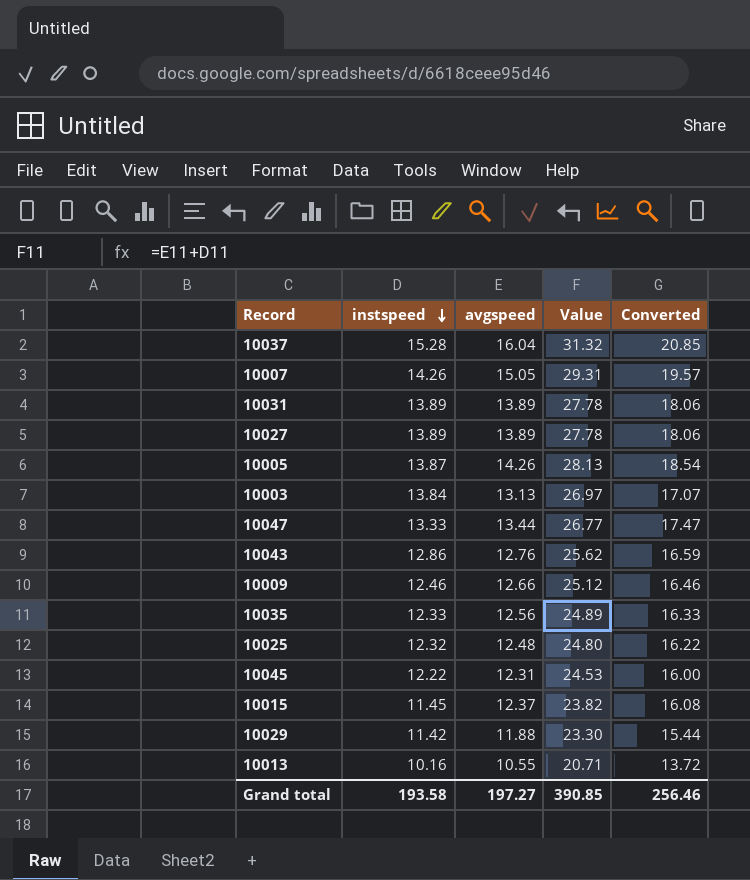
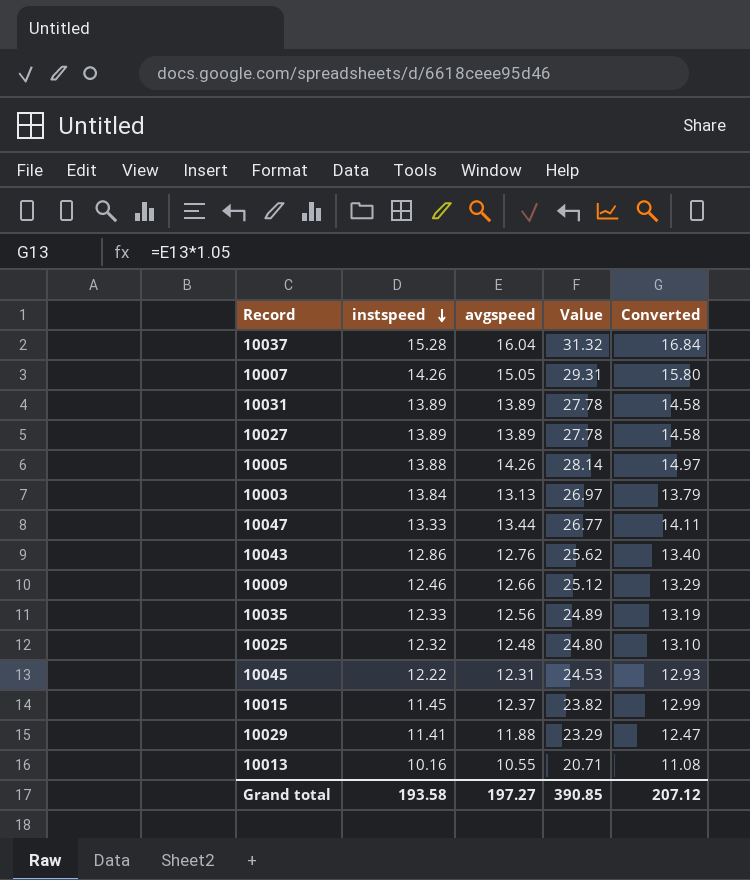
column Converted | formula: [avgspeed] * 1.3 -> [avgspeed] * 1.05
10005 | instspeed: 13.87 -> 13.88
10005 | Value: 28.13 -> 28.14
10029 | instspeed: 11.42 -> 11.41
10029 | Value: 23.30 -> 23.29
Grand total | Converted: 256.46 -> 207.12

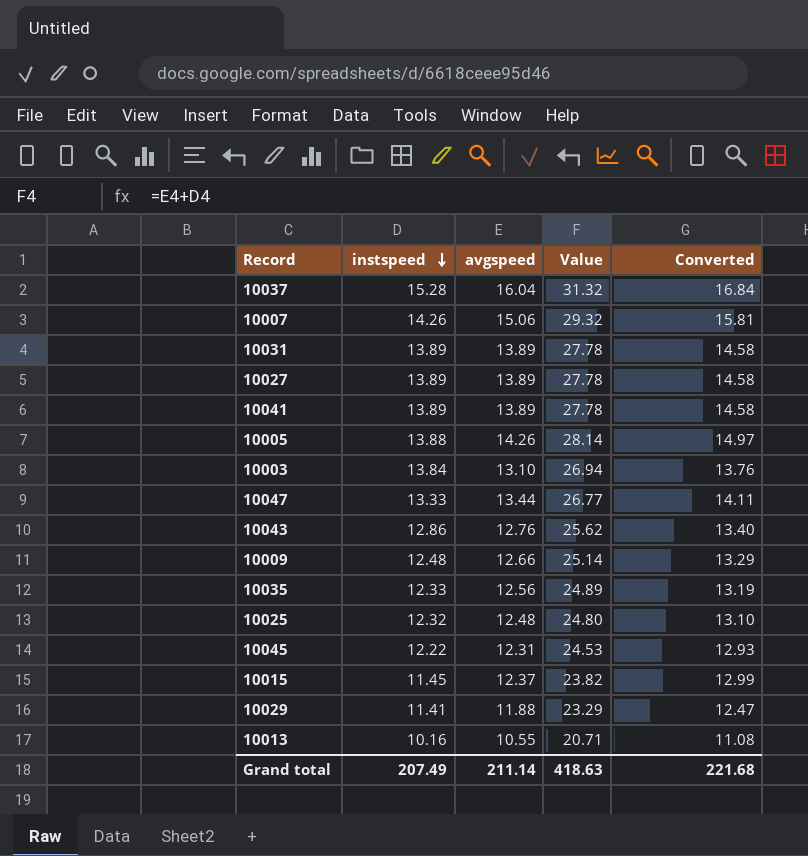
10007 | avgspeed: 15.05 -> 15.06
10007 | Value: 29.31 -> 29.32
10007 | Converted: 15.80 -> 15.81
row 10041: none -> 13.89 | 13.89 | 27.78 | 14.58
10003 | avgspeed: 13.13 -> 13.10
10003 | Value: 26.97 -> 26.94
10003 | Converted: 13.79 -> 13.76
10009 | instspeed: 12.46 -> 12.48
10009 | Value: 25.12 -> 25.14
Grand total | instspeed: 193.58 -> 207.49
Grand total | avgspeed: 197.27 -> 211.14
Grand total | Value: 390.85 -> 418.63
Grand total | Converted: 207.12 -> 221.68

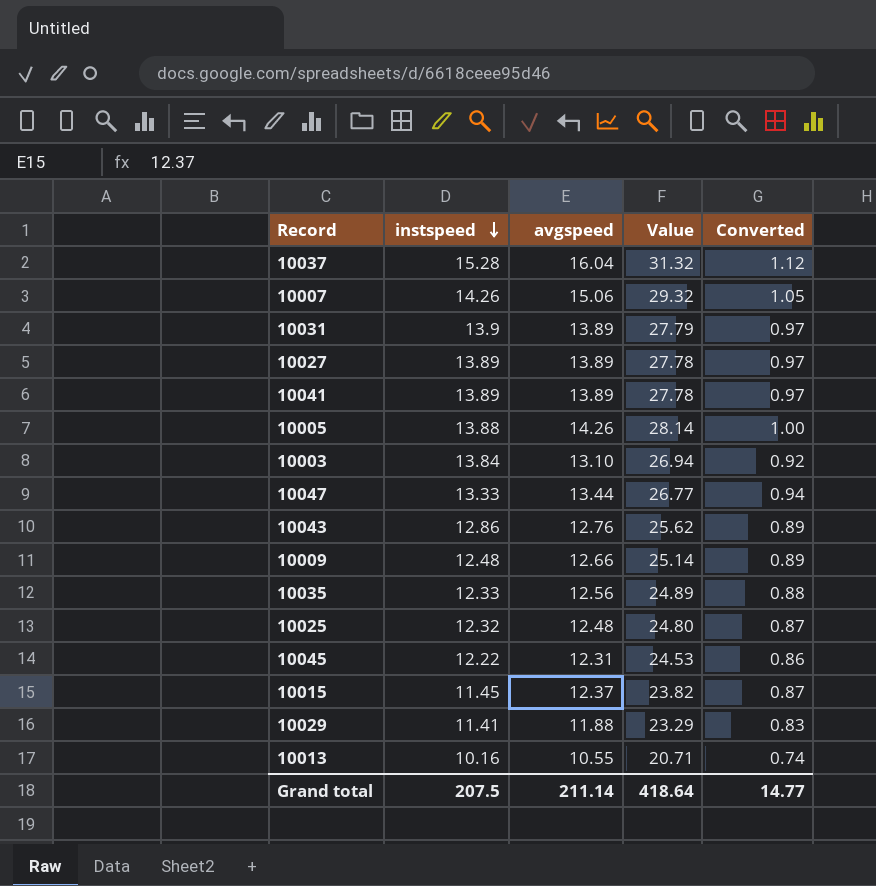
column Converted | formula: [avgspeed] * 1.05 -> [avgspeed] * 0.07
10031 | instspeed: 13.89 -> 13.9
10031 | Value: 27.78 -> 27.79
Grand total | instspeed: 207.49 -> 207.5
Grand total | Value: 418.63 -> 418.64
Grand total | Converted: 221.68 -> 14.77

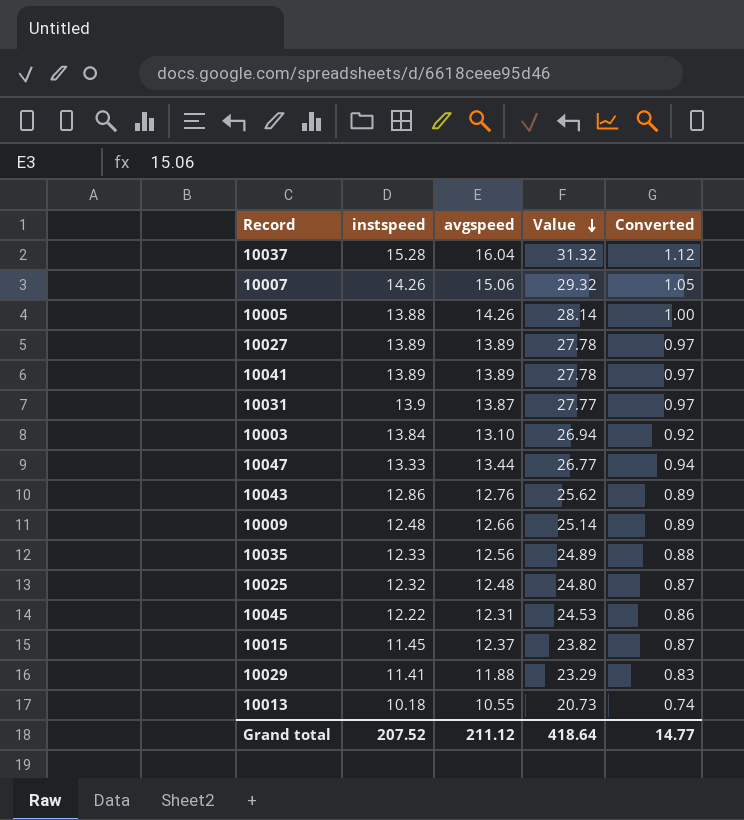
row order: instspeed descending -> Value descending
10031 | avgspeed: 13.89 -> 13.87
10031 | Value: 27.79 -> 27.77
10013 | instspeed: 10.16 -> 10.18
10013 | Value: 20.71 -> 20.73
Grand total | instspeed: 207.5 -> 207.52
Grand total | avgspeed: 211.14 -> 211.12

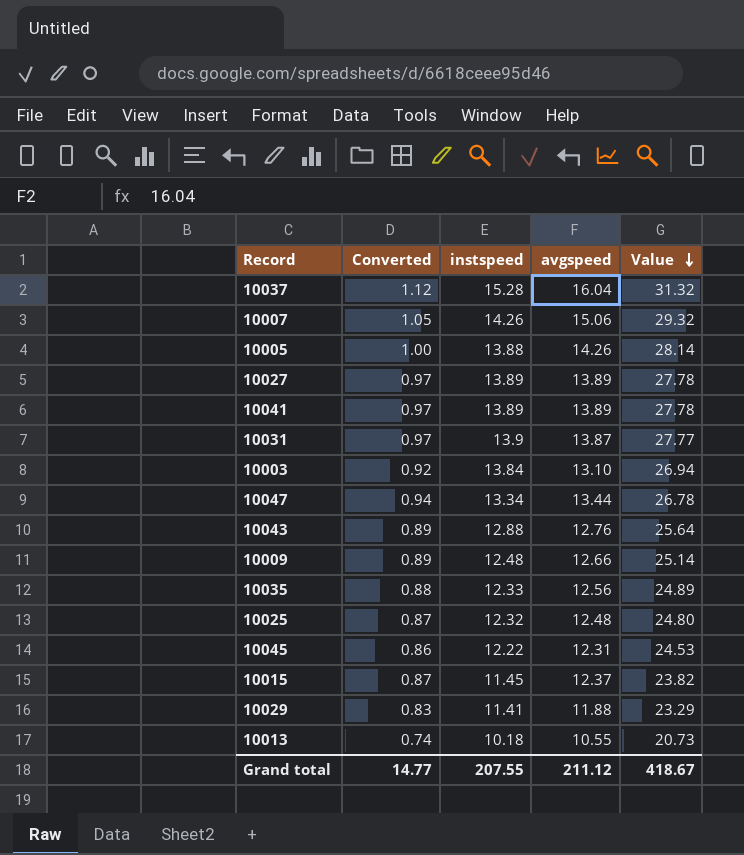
column Converted | position: 5 -> 2
10047 | instspeed: 13.33 -> 13.34
10047 | Value: 26.77 -> 26.78
10043 | instspeed: 12.86 -> 12.88
10043 | Value: 25.62 -> 25.64
Grand total | instspeed: 207.52 -> 207.55
Grand total | Value: 418.64 -> 418.67

